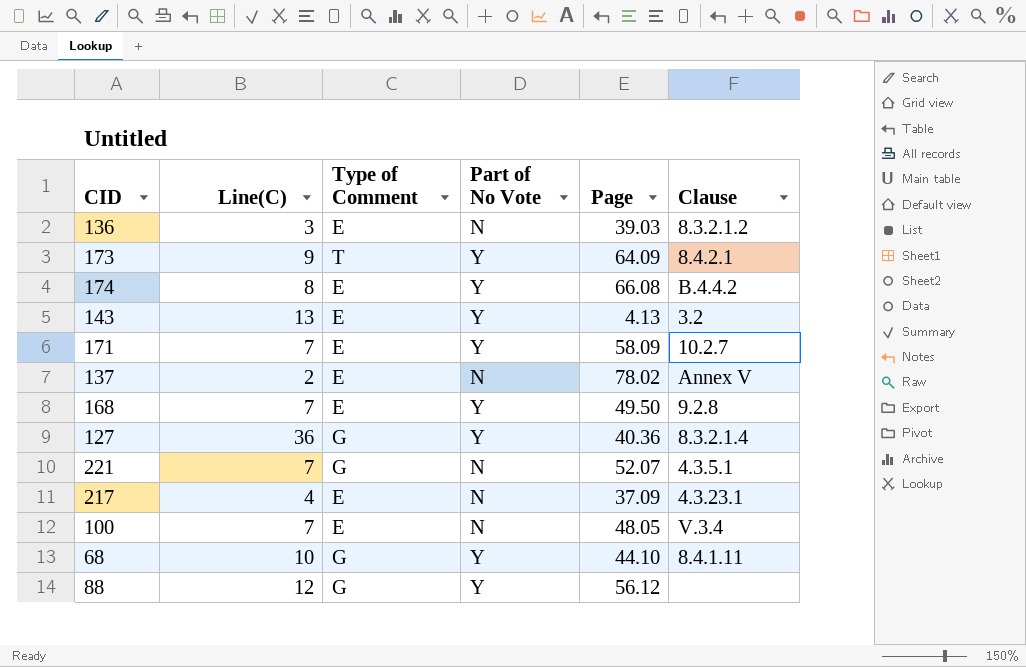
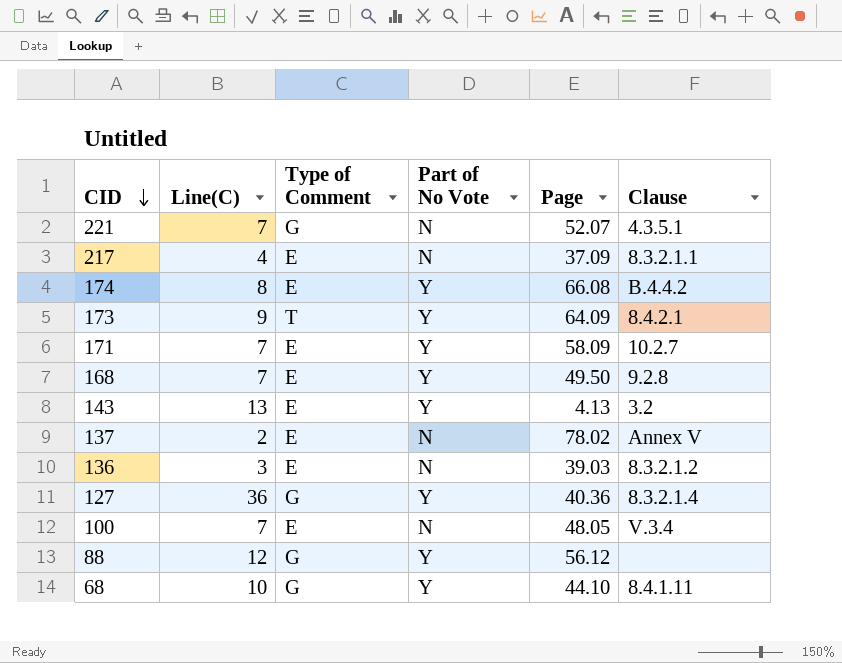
row order: none -> CID descending
217 | Clause: 4.3.23.1 -> 8.3.2.1.1

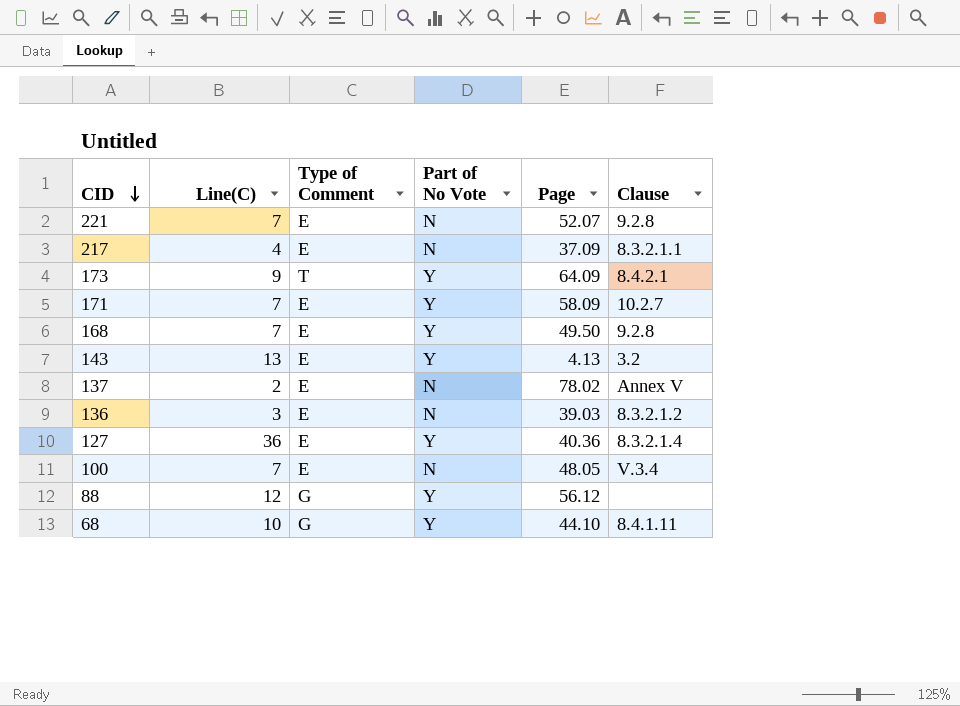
row 174: 8 | E | Y | 66.08 | B.4.4.2 -> none
221 | Type of Comment: G -> E
221 | Clause: 4.3.5.1 -> 9.2.8
127 | Type of Comment: G -> E

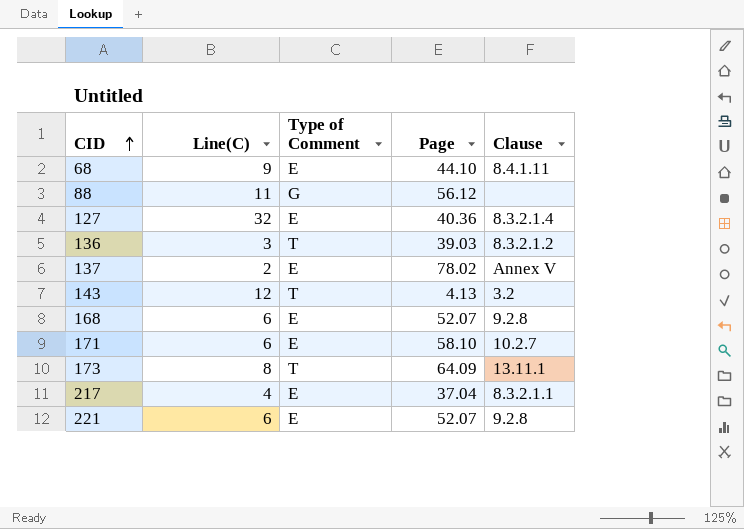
row order: CID descending -> CID ascending
column Part of No Vote | position: 4 -> none
row 100: 7 | E | N | 48.05 | V.3.4 -> none
68 | Line(C): 10 -> 9
68 | Type of Comment: G -> E
88 | Line(C): 12 -> 11
127 | Line(C): 36 -> 32
136 | Type of Comment: E -> T
143 | Line(C): 13 -> 12
143 | Type of Comment: E -> T
168 | Line(C): 7 -> 6
168 | Page: 49.50 -> 52.07
171 | Line(C): 7 -> 6
171 | Page: 58.09 -> 58.10
173 | Line(C): 9 -> 8
173 | Clause: 8.4.2.1 -> 13.11.1
217 | Page: 37.09 -> 37.04
221 | Line(C): 7 -> 6

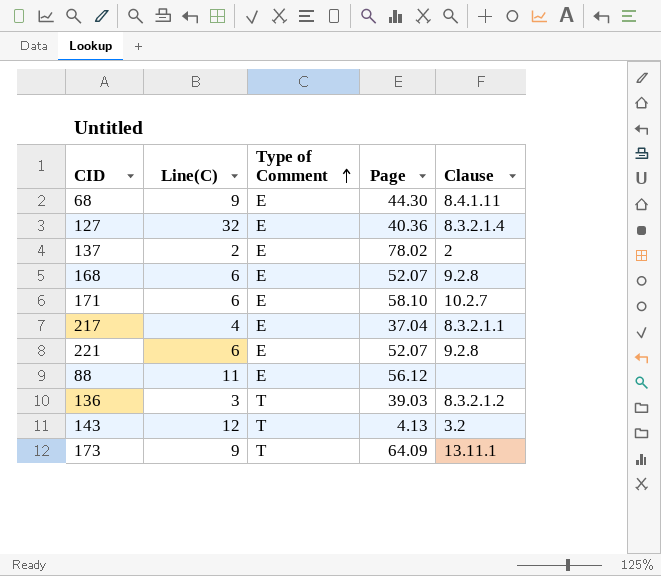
row order: CID ascending -> Type of Comment ascending
68 | Page: 44.10 -> 44.30
137 | Clause: Annex V -> 2
88 | Type of Comment: G -> E
173 | Line(C): 8 -> 9

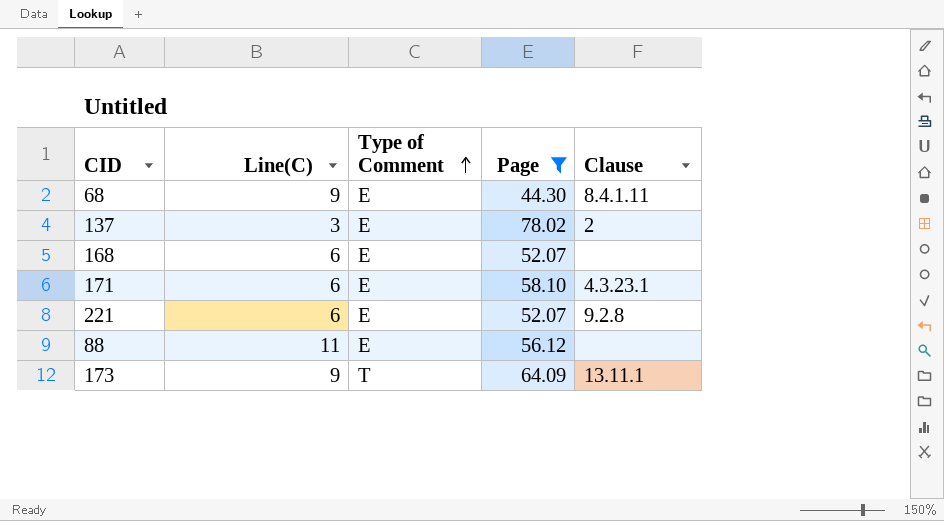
filter: none -> Page >= 44.30
137 | Line(C): 2 -> 3
168 | Clause: 9.2.8 -> none
171 | Clause: 10.2.7 -> 4.3.23.1

